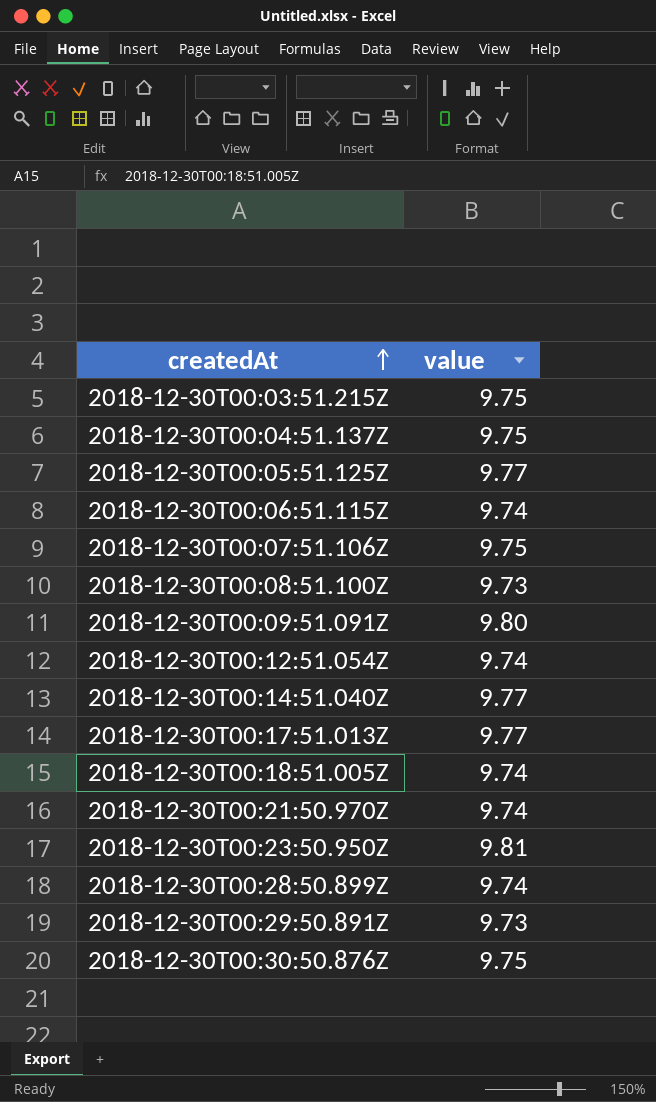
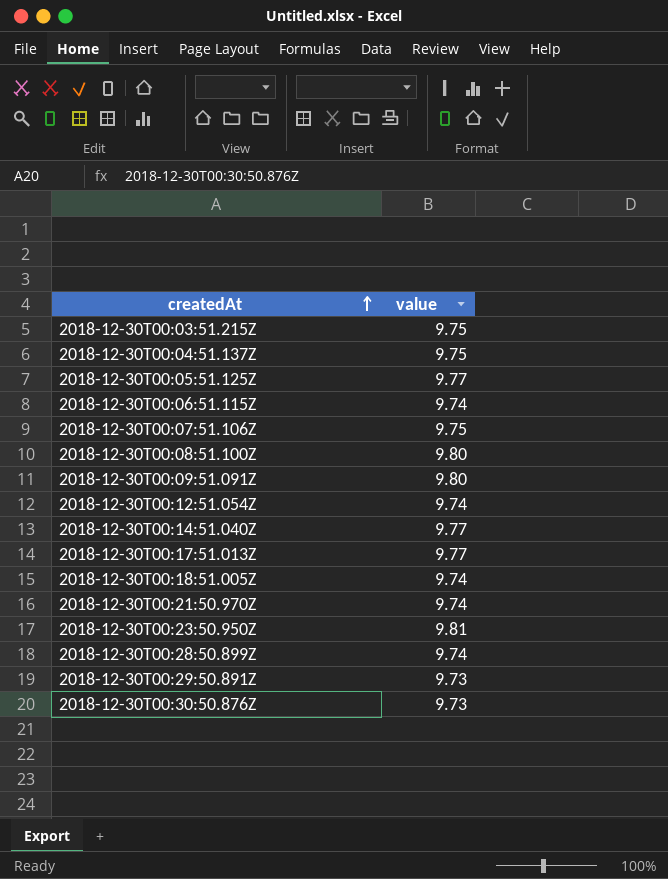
2018-12-30T00:08:51.100Z | value: 9.73 -> 9.80
2018-12-30T00:30:50.876Z | value: 9.75 -> 9.73

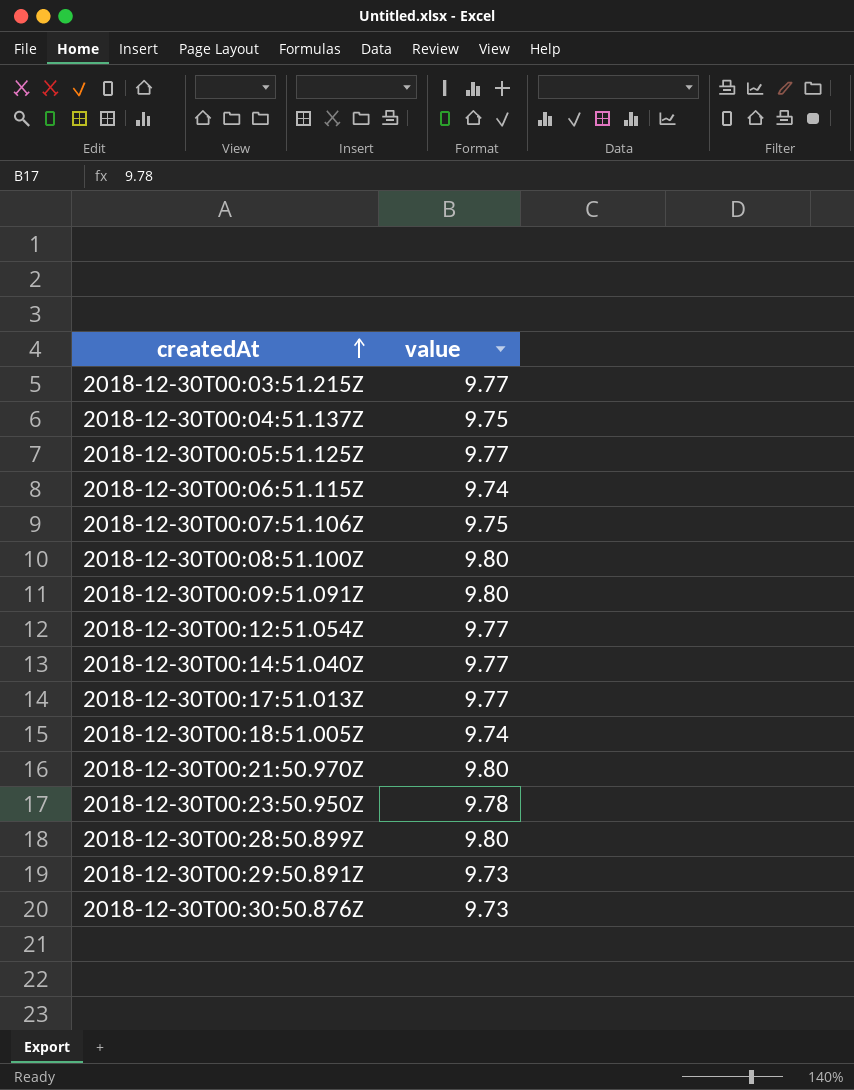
2018-12-30T00:03:51.215Z | value: 9.75 -> 9.77
2018-12-30T00:12:51.054Z | value: 9.74 -> 9.77
2018-12-30T00:21:50.970Z | value: 9.74 -> 9.80
2018-12-30T00:23:50.950Z | value: 9.81 -> 9.78
2018-12-30T00:28:50.899Z | value: 9.74 -> 9.80

